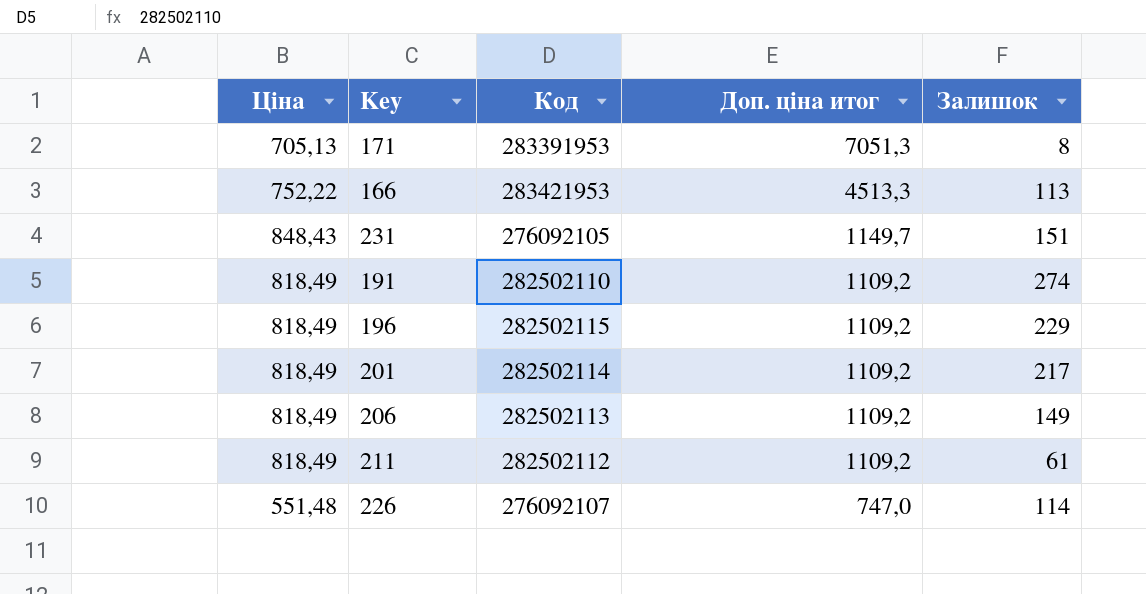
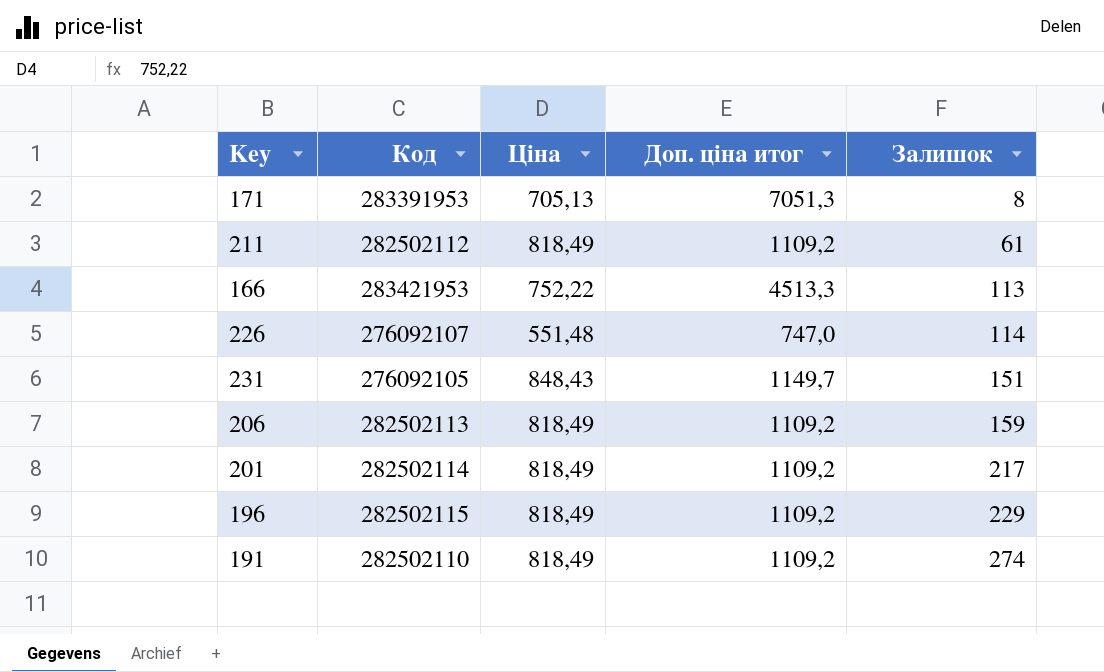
row order: Доп. ціна итог descending -> Залишок ascending
column Ціна | position: 1 -> 3
206 | Залишок: 149 -> 159

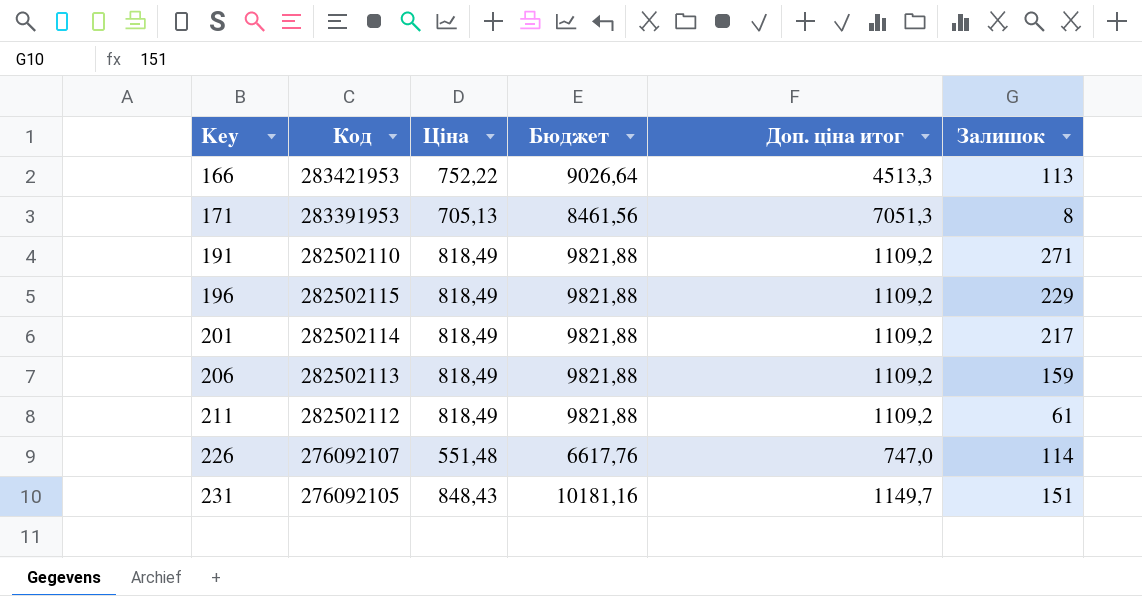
row order: Залишок ascending -> Key ascending
column Бюджет | formula: none -> [Ціна] * 12
191 | Залишок: 274 -> 271

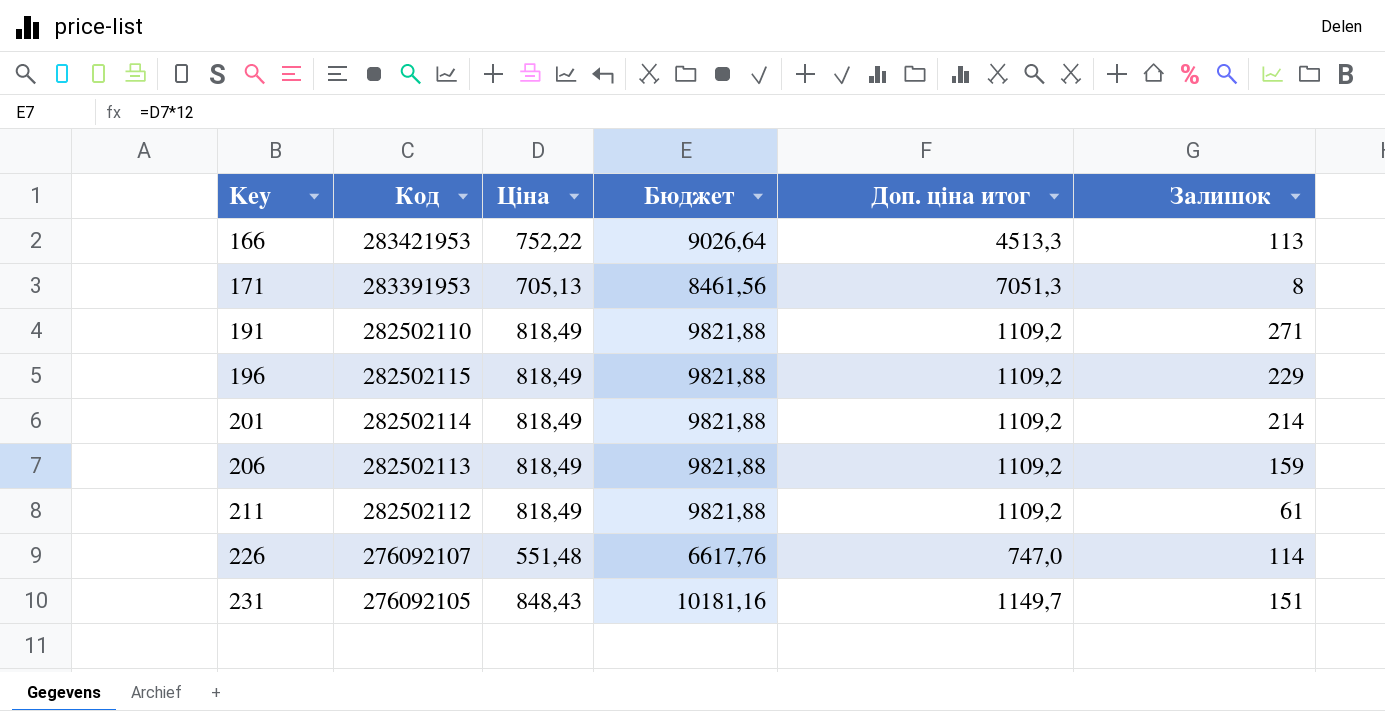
201 | Залишок: 217 -> 214

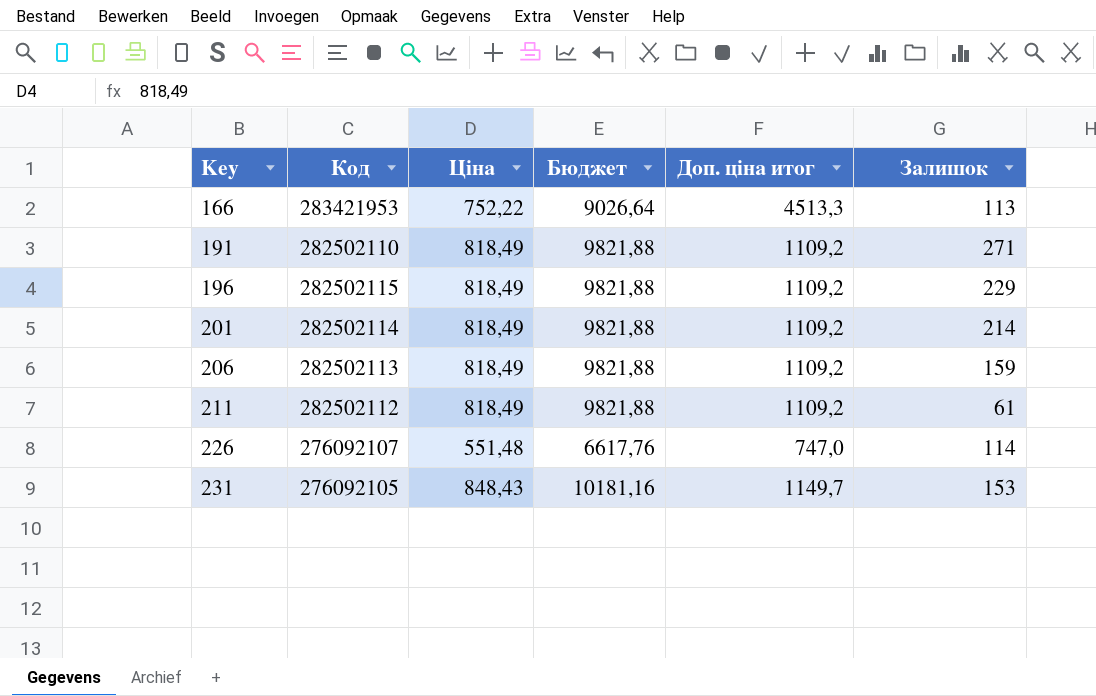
row 171: 283391953 | 705,13 | 8461,56 | 7051,3 | 8 -> none
231 | Залишок: 151 -> 153

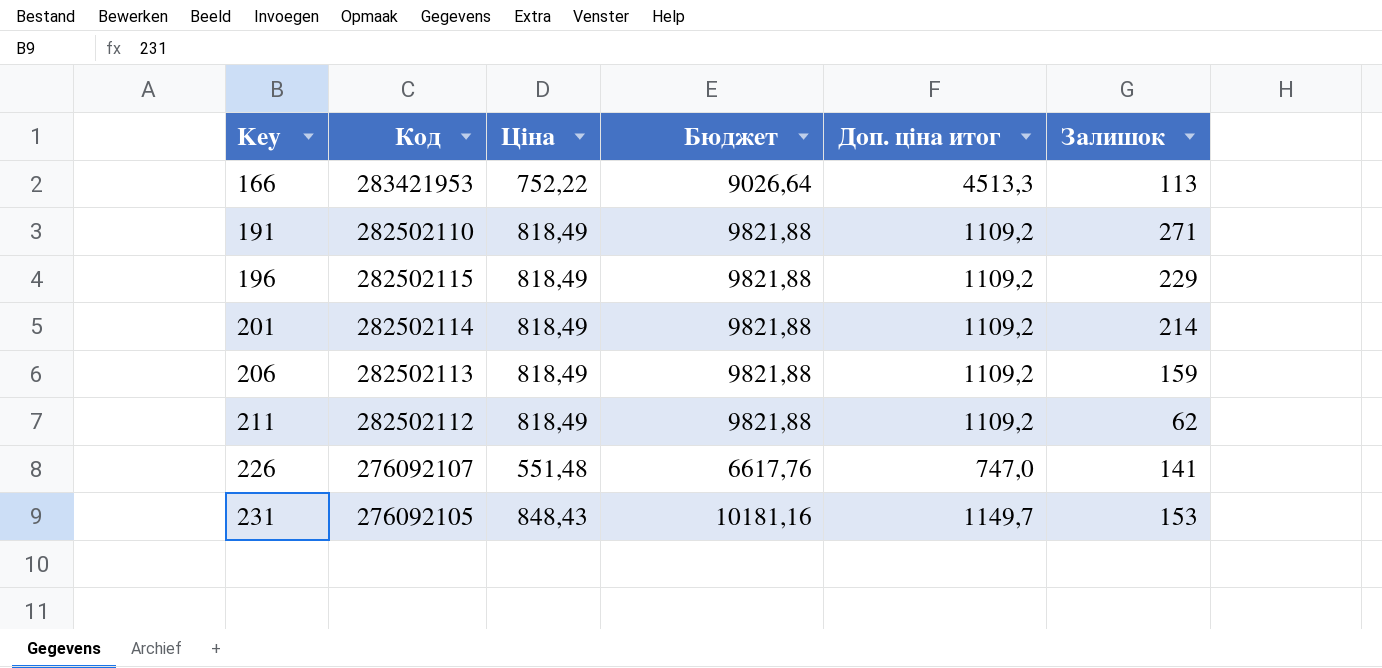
211 | Залишок: 61 -> 62
226 | Залишок: 114 -> 141

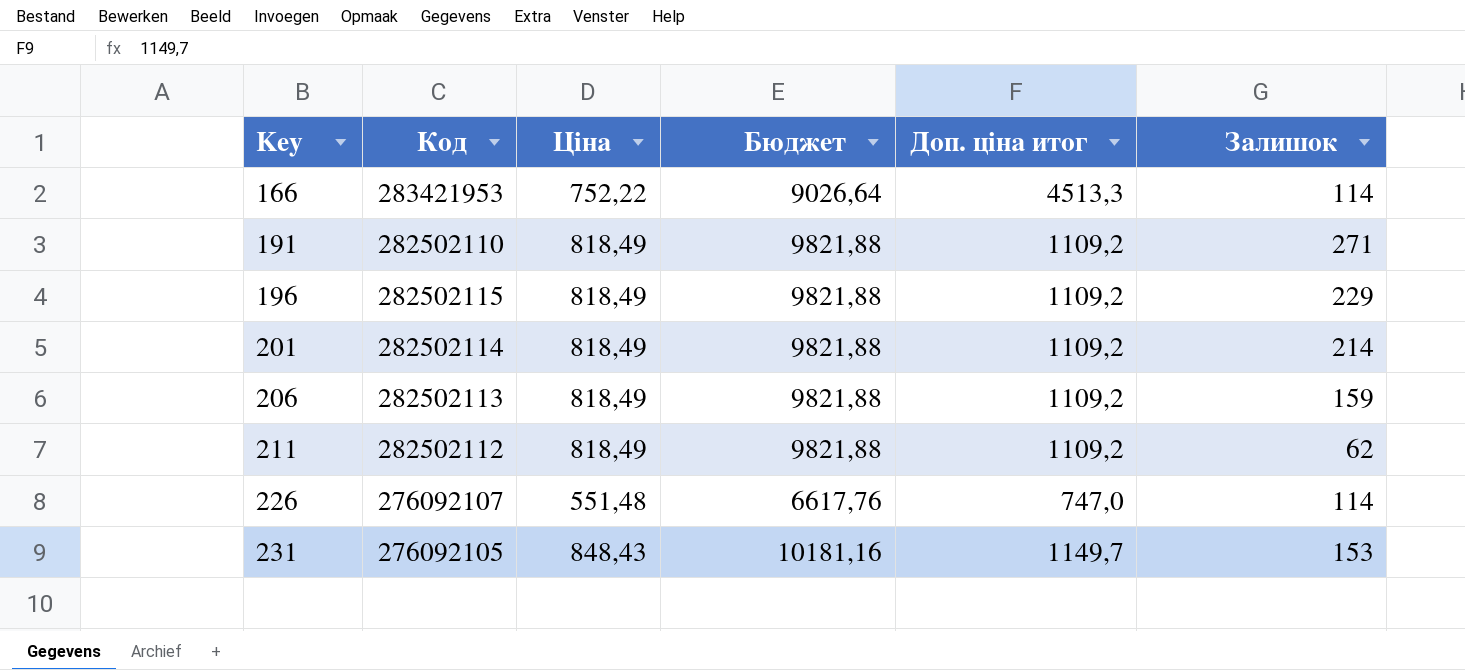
166 | Залишок: 113 -> 114
226 | Залишок: 141 -> 114

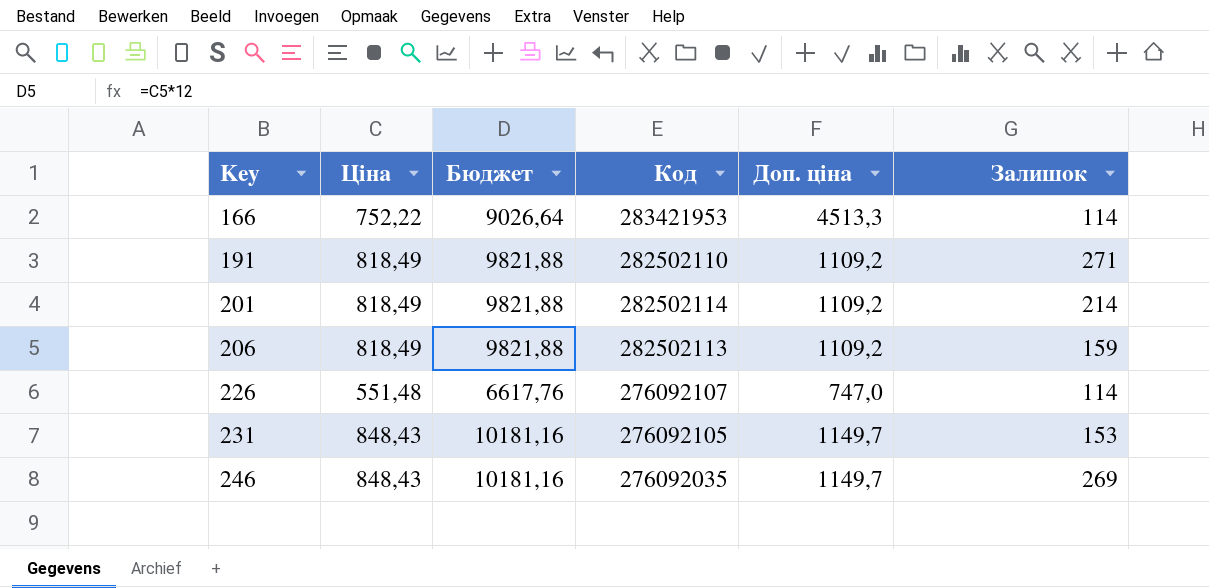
column Код | position: 2 -> 4
column name: Доп. ціна итог -> Доп. ціна
row 196: 282502115 | 818,49 | 9821,88 | 1109,2 | 229 -> none
row 211: 282502112 | 818,49 | 9821,88 | 1109,2 | 62 -> none
row 246: none -> 848,43 | 10181,16 | 276092035 | 1149,7 | 269

